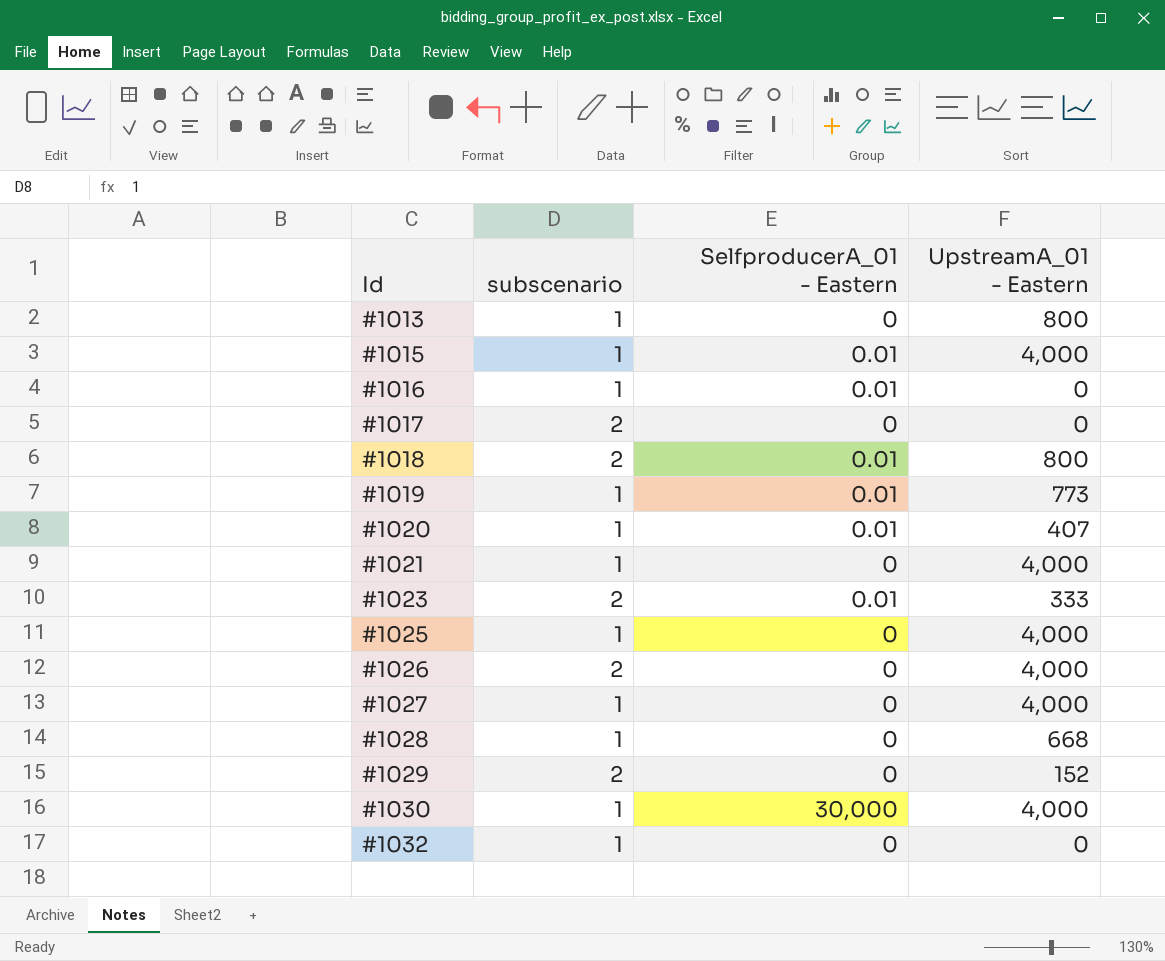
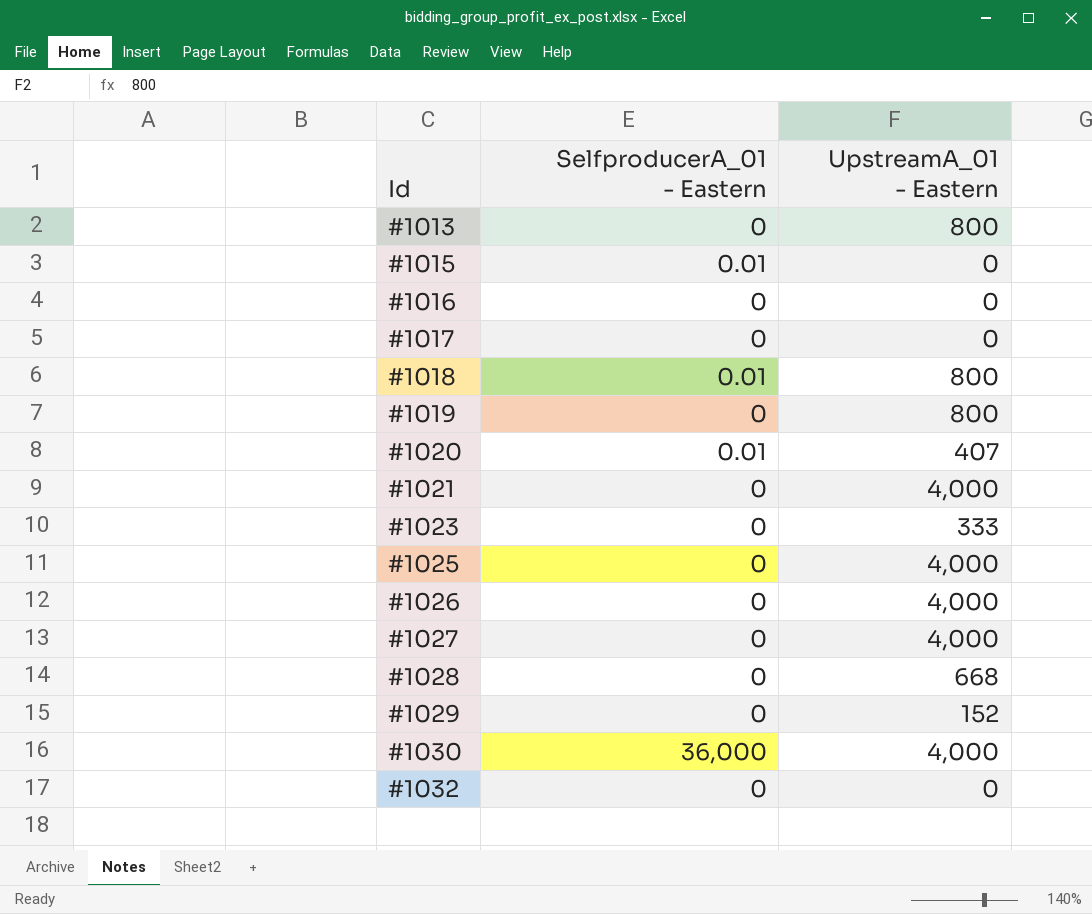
column subscenario | position: 2 -> none
#1015 | UpstreamA_01 - Eastern: 4,000 -> 0
#1016 | SelfproducerA_01 - Eastern: 0.01 -> 0
#1019 | SelfproducerA_01 - Eastern: 0.01 -> 0
#1019 | UpstreamA_01 - Eastern: 773 -> 800
#1023 | SelfproducerA_01 - Eastern: 0.01 -> 0
#1030 | SelfproducerA_01 - Eastern: 30,000 -> 36,000

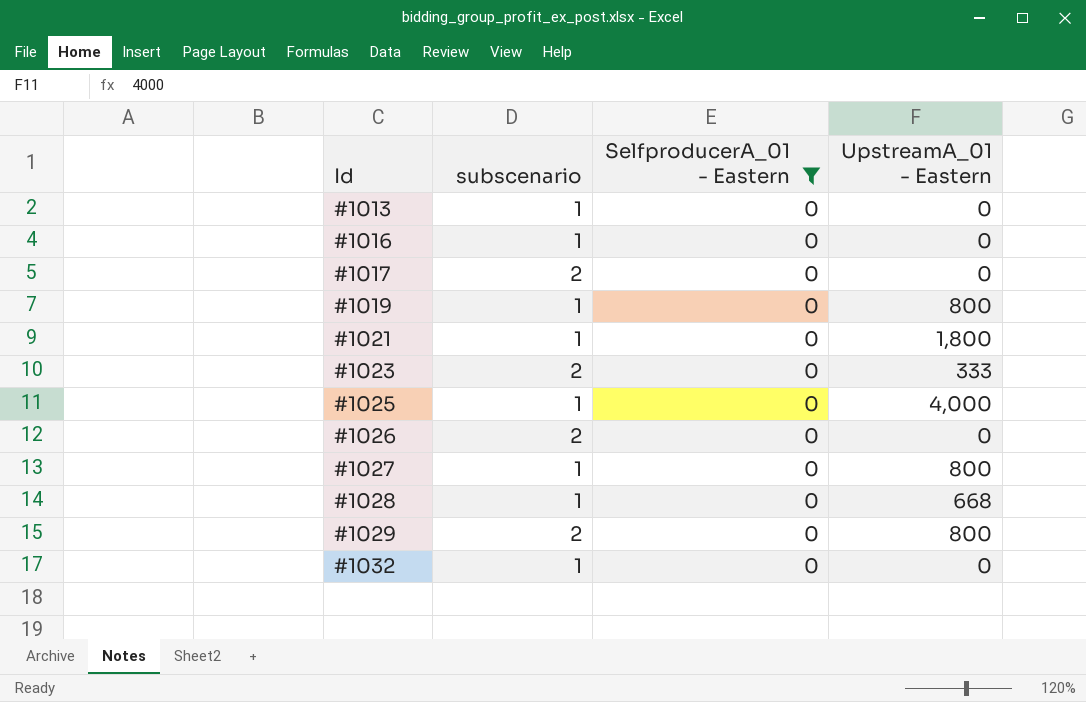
filter: none -> SelfproducerA_01 - Eastern = 0
column subscenario | position: none -> 2
#1013 | UpstreamA_01 - Eastern: 800 -> 0
#1021 | UpstreamA_01 - Eastern: 4,000 -> 1,800
#1026 | UpstreamA_01 - Eastern: 4,000 -> 0
#1027 | UpstreamA_01 - Eastern: 4,000 -> 800
#1029 | UpstreamA_01 - Eastern: 152 -> 800

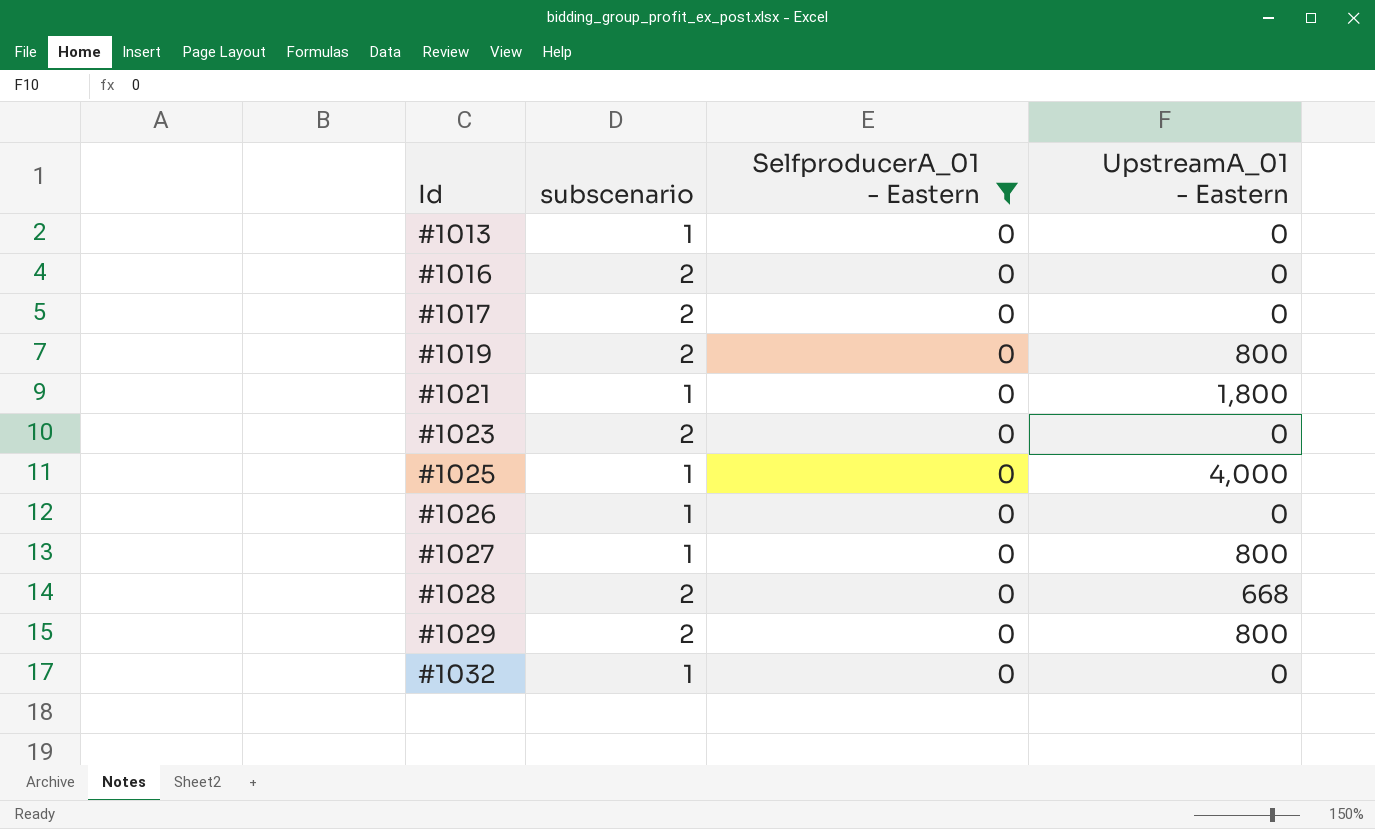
#1016 | subscenario: 1 -> 2
#1019 | subscenario: 1 -> 2
#1023 | UpstreamA_01 - Eastern: 333 -> 0
#1026 | subscenario: 2 -> 1
#1028 | subscenario: 1 -> 2

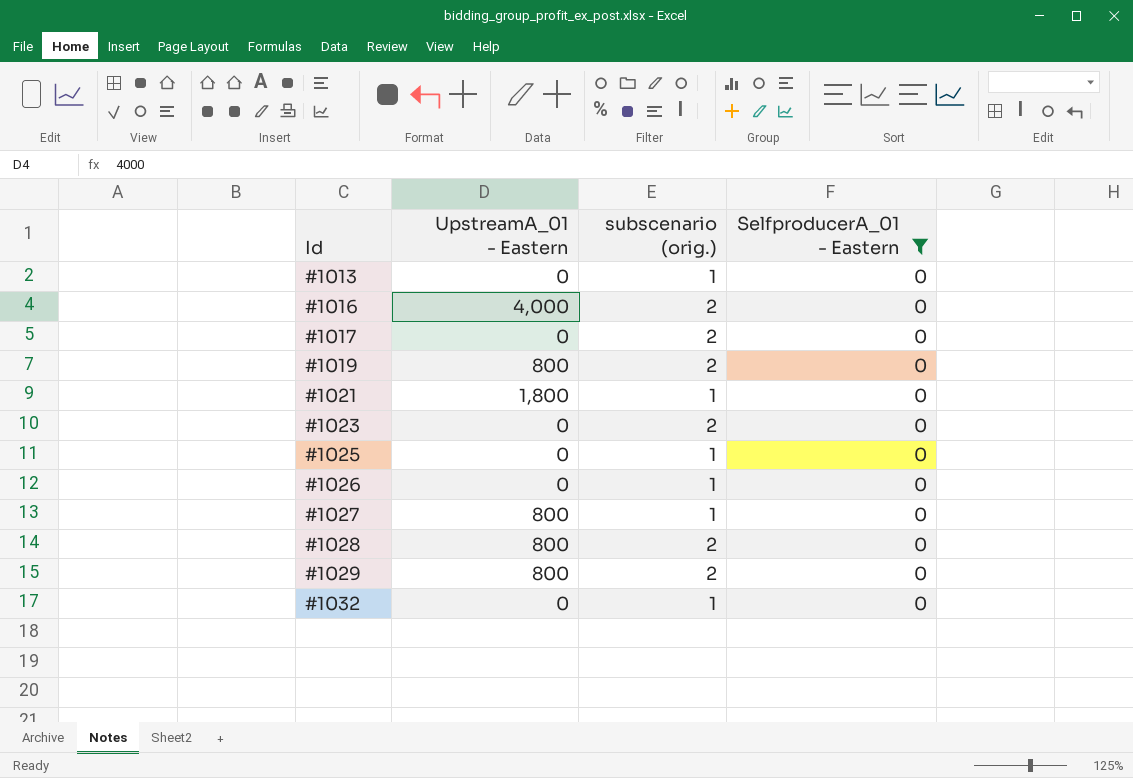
column UpstreamA_01 - Eastern | position: 4 -> 2
column name: subscenario -> subscenario (orig.)
#1016 | UpstreamA_01 - Eastern: 0 -> 4,000
#1025 | UpstreamA_01 - Eastern: 4,000 -> 0
#1028 | UpstreamA_01 - Eastern: 668 -> 800

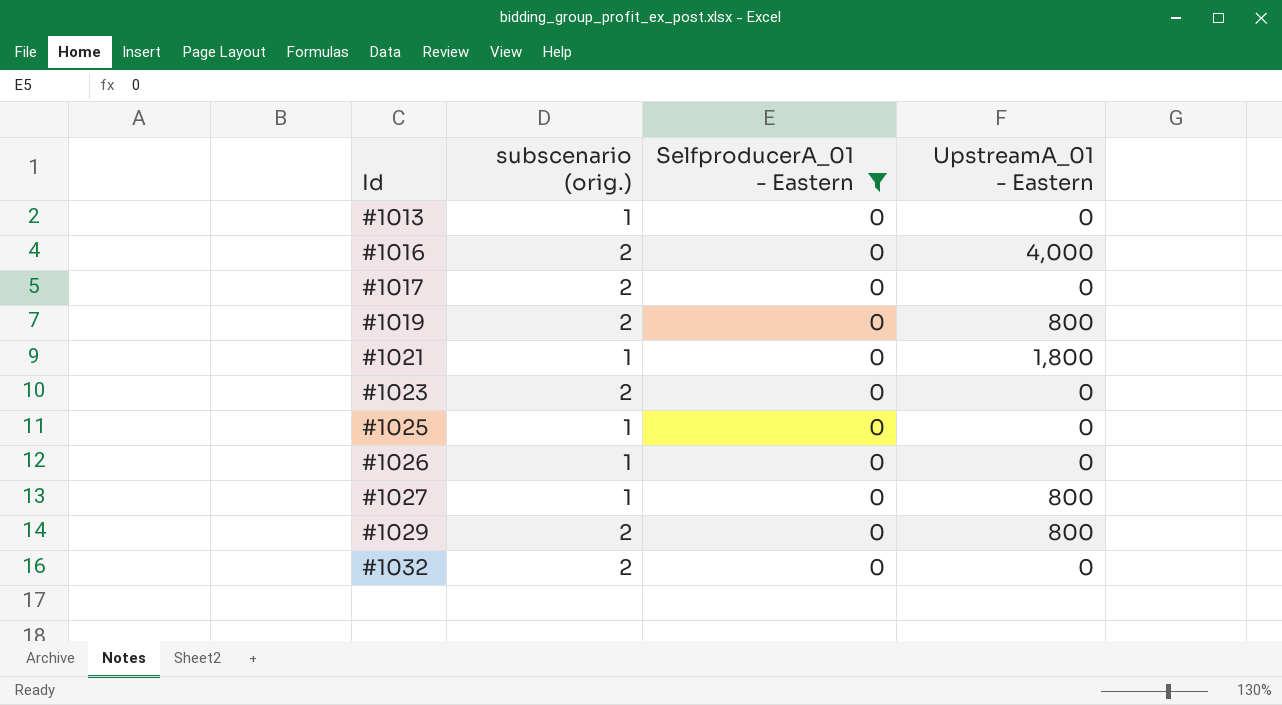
column UpstreamA_01 - Eastern | position: 2 -> 4
row #1028: 800 | 2 | 0 -> none
#1032 | subscenario (orig.): 1 -> 2

